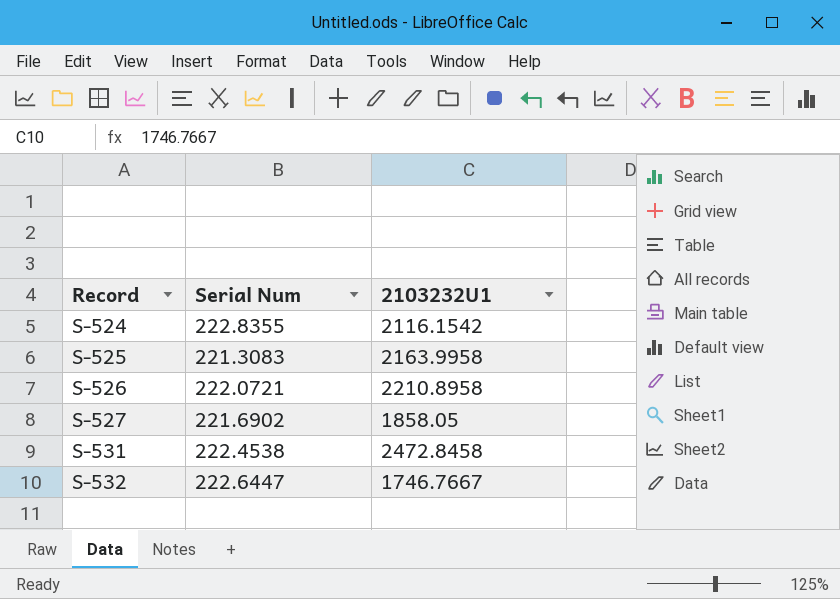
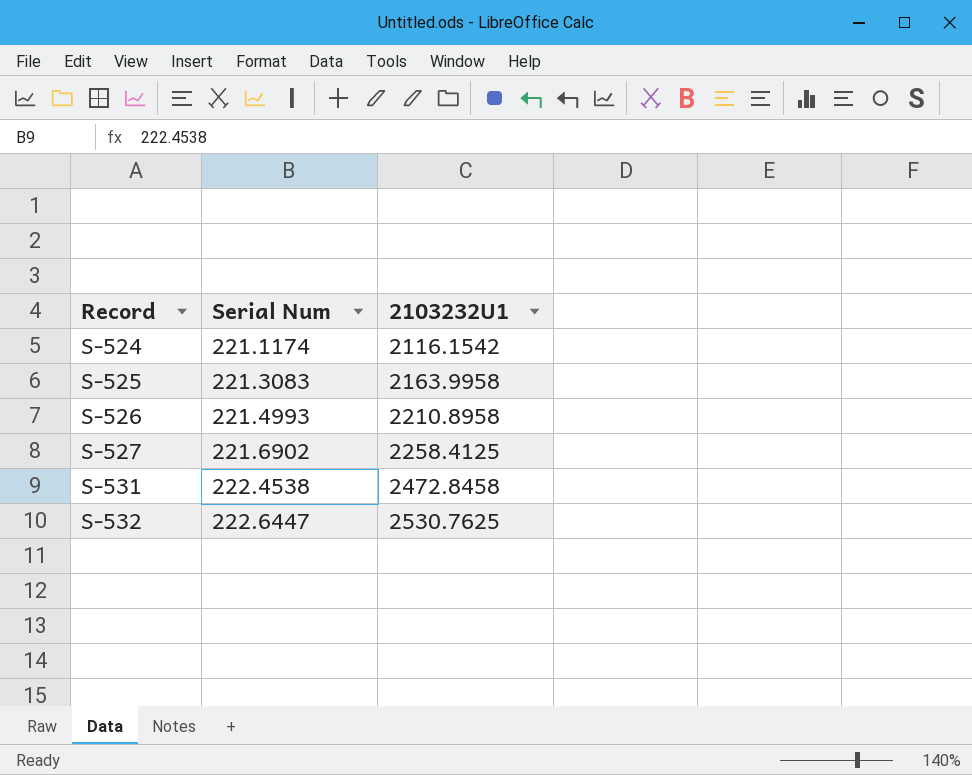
S-524 | Serial Num: 222.8355 -> 221.1174
S-526 | Serial Num: 222.0721 -> 221.4993
S-527 | 2103232U1: 1858.05 -> 2258.4125
S-532 | 2103232U1: 1746.7667 -> 2530.7625

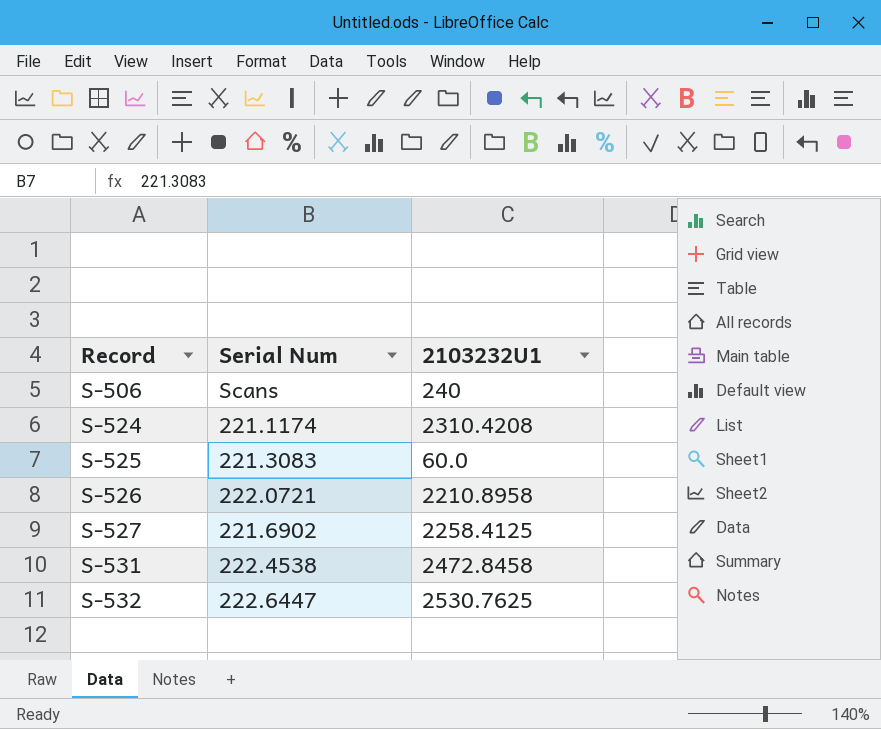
row S-506: none -> Scans | 240
S-524 | 2103232U1: 2116.1542 -> 2310.4208
S-525 | 2103232U1: 2163.9958 -> 60.0
S-526 | Serial Num: 221.4993 -> 222.0721

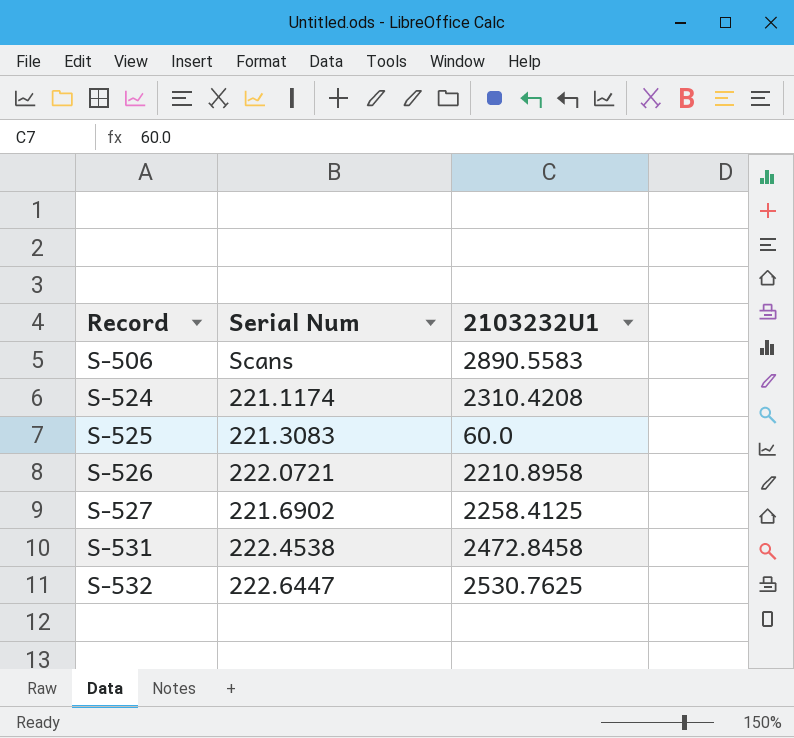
S-506 | 2103232U1: 240 -> 2890.5583

